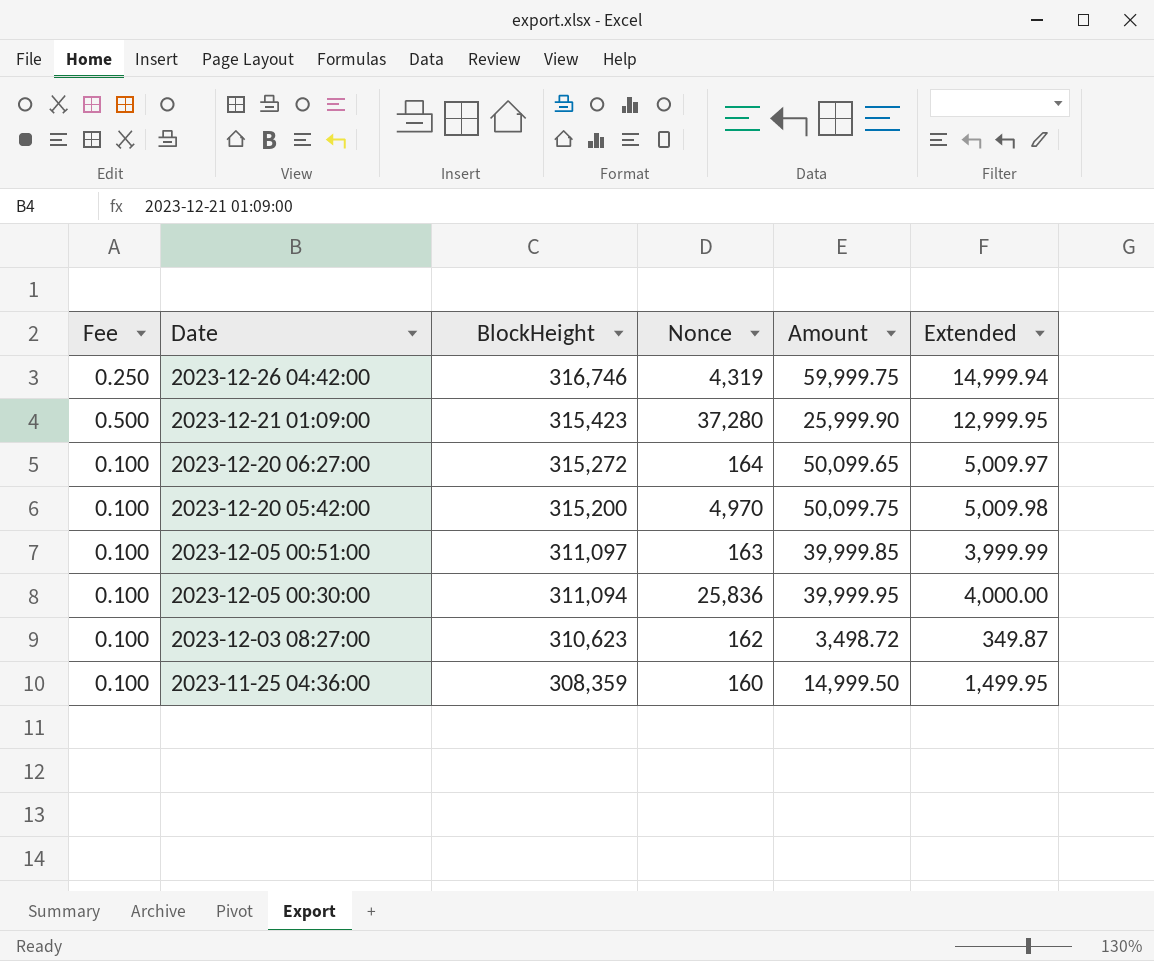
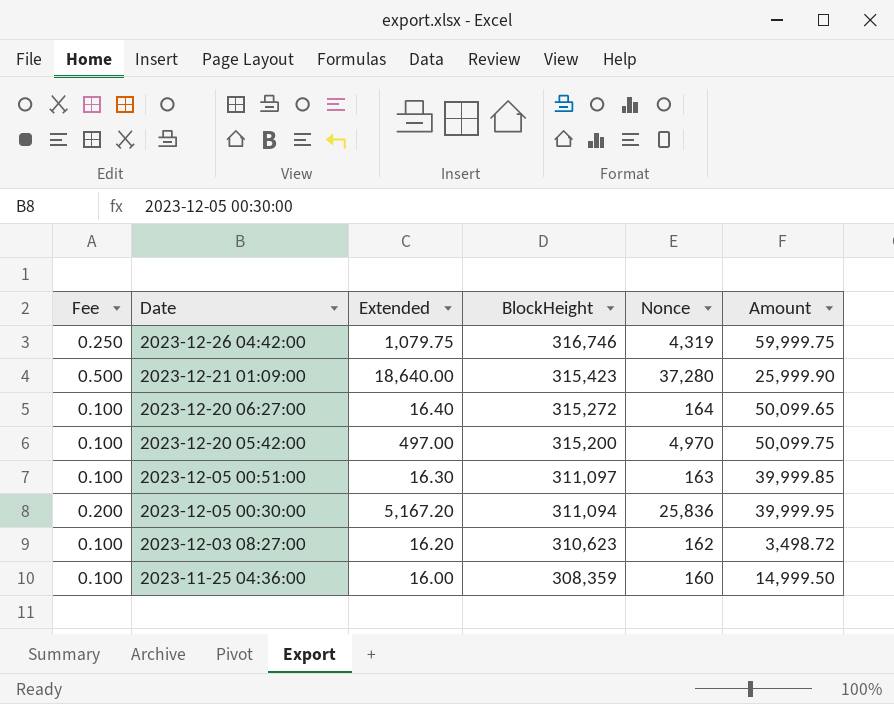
column Extended | formula: [Fee] * [Amount] -> [Fee] * [Nonce]
column Extended | position: 6 -> 3
2023-12-05 00:30:00 | Fee: 0.100 -> 0.200

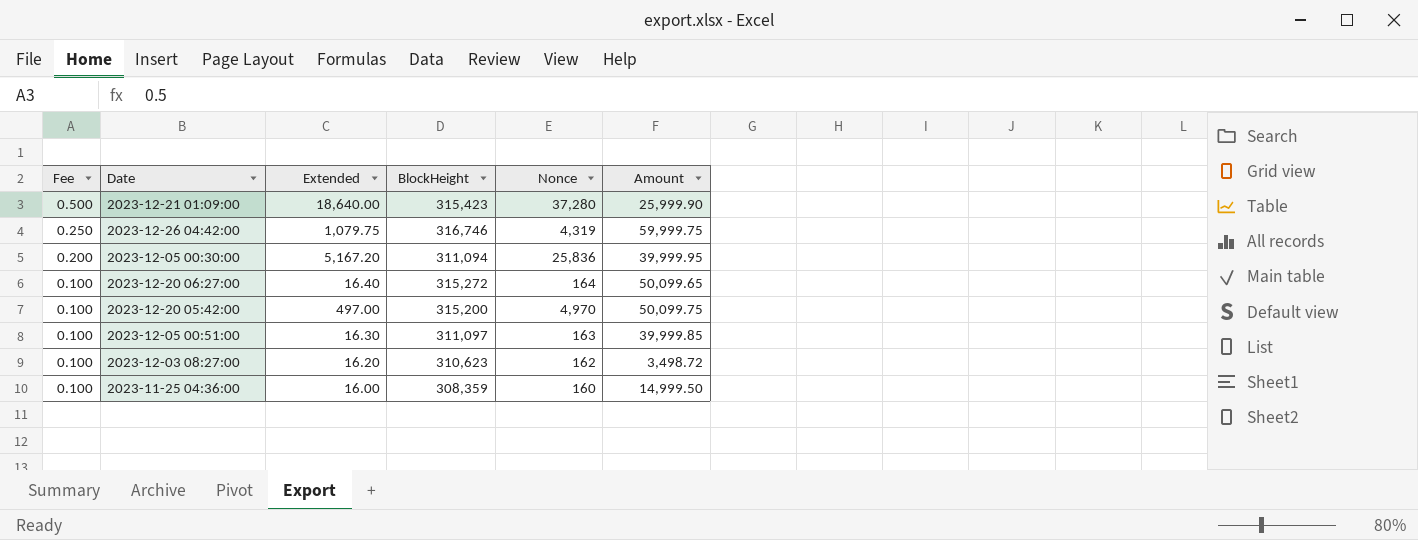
row order: Date descending -> Fee descending

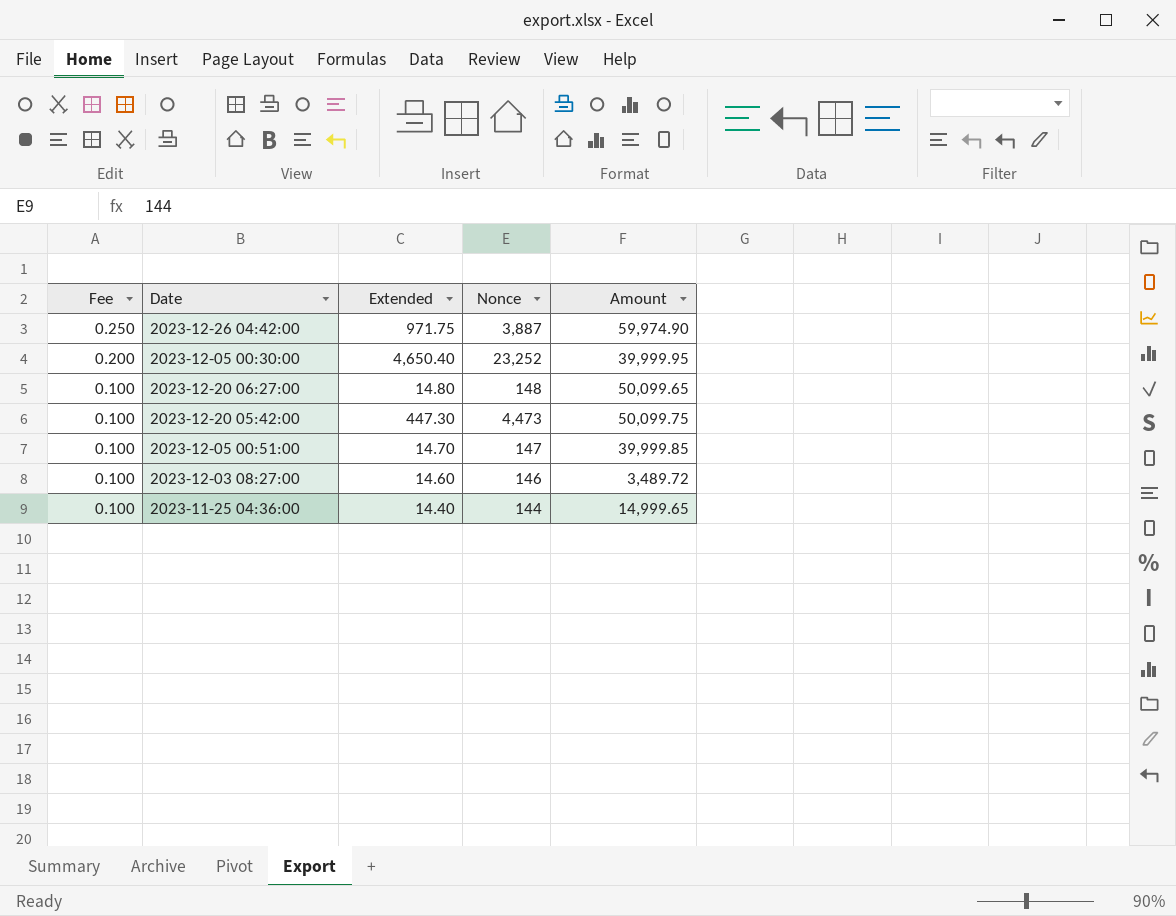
column BlockHeight | position: 4 -> none
row 2023-12-21 01:09:00: 0.500 | 18,640.00 | 315,423 | 37,280 | 25,999.90 -> none
2023-12-26 04:42:00 | Extended: 1,079.75 -> 971.75
2023-12-26 04:42:00 | Nonce: 4,319 -> 3,887
2023-12-26 04:42:00 | Amount: 59,999.75 -> 59,974.90
2023-12-05 00:30:00 | Extended: 5,167.20 -> 4,650.40
2023-12-05 00:30:00 | Nonce: 25,836 -> 23,252
2023-12-20 06:27:00 | Extended: 16.40 -> 14.80
2023-12-20 06:27:00 | Nonce: 164 -> 148
2023-12-20 05:42:00 | Extended: 497.00 -> 447.30
2023-12-20 05:42:00 | Nonce: 4,970 -> 4,473
2023-12-05 00:51:00 | Extended: 16.30 -> 14.70
2023-12-05 00:51:00 | Nonce: 163 -> 147
2023-12-03 08:27:00 | Extended: 16.20 -> 14.60
2023-12-03 08:27:00 | Nonce: 162 -> 146
2023-12-03 08:27:00 | Amount: 3,498.72 -> 3,489.72
2023-11-25 04:36:00 | Extended: 16.00 -> 14.40
2023-11-25 04:36:00 | Nonce: 160 -> 144
2023-11-25 04:36:00 | Amount: 14,999.50 -> 14,999.65

